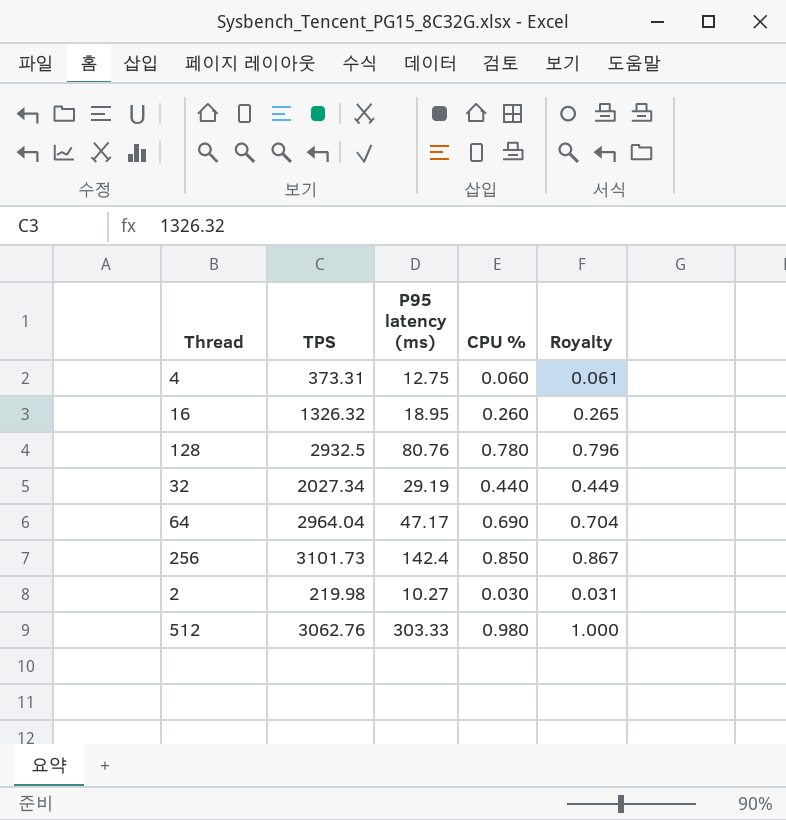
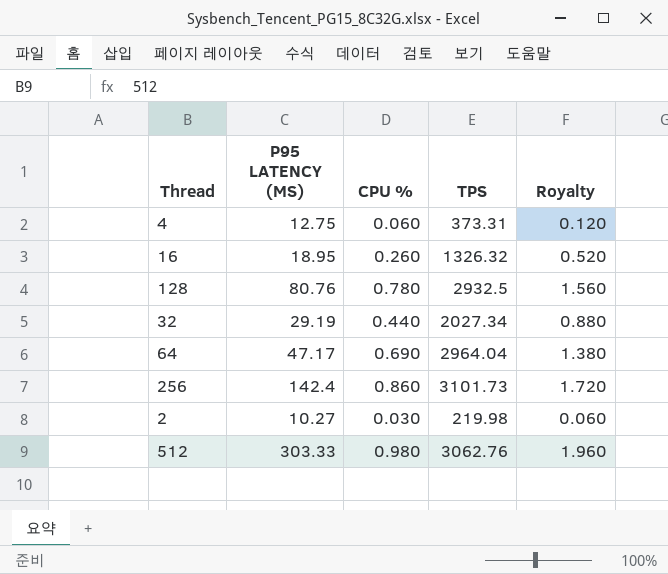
column name: P95 latency (ms) -> P95 LATENCY (MS)
column TPS | position: 2 -> 4
column Royalty | formula: [CPU %] * 1.02 -> [CPU %] * 2
256 | CPU %: 0.850 -> 0.860

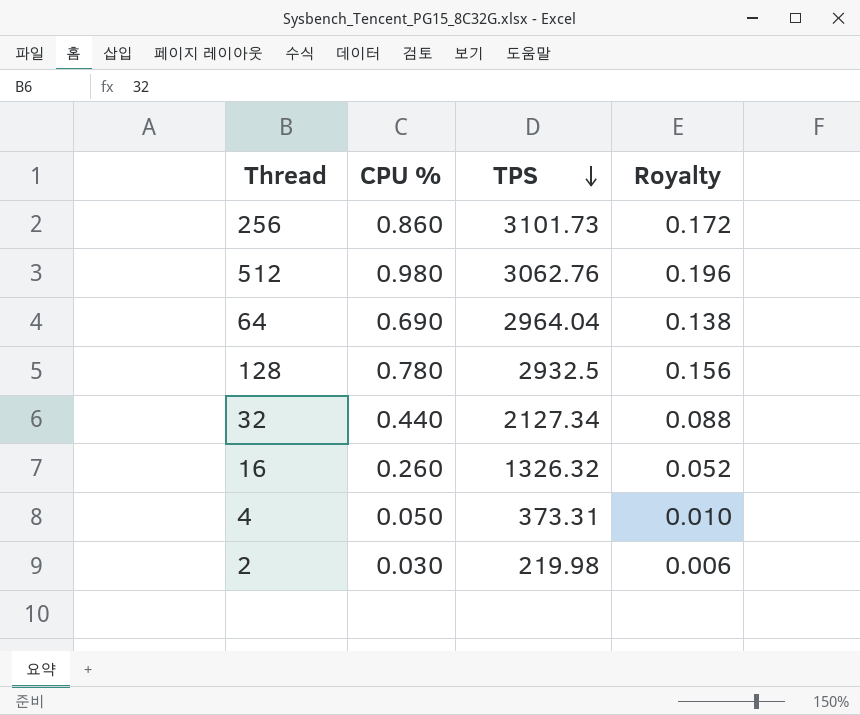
row order: none -> TPS descending
column P95 LATENCY (MS) | position: 2 -> none
column Royalty | formula: [CPU %] * 2 -> [CPU %] * 0.2
32 | TPS: 2027.34 -> 2127.34
4 | CPU %: 0.060 -> 0.050

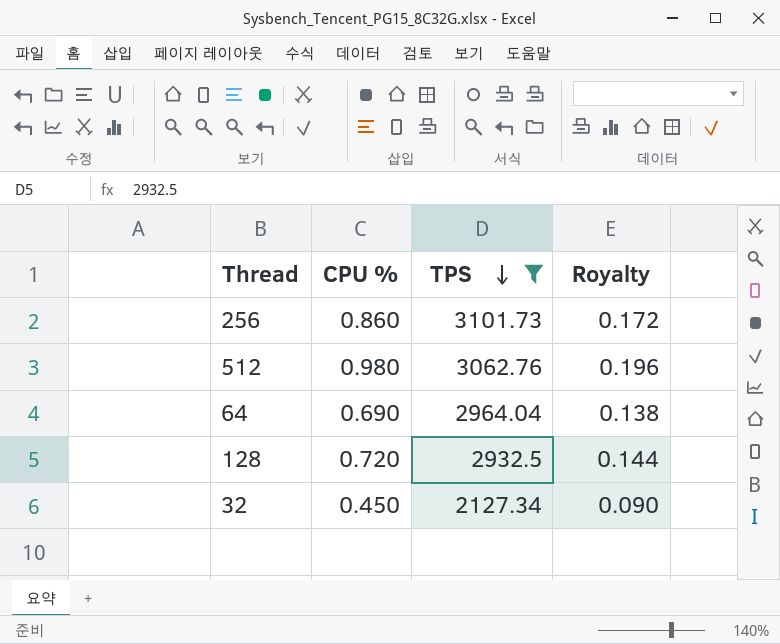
filter: none -> TPS >= 2127.34
128 | CPU %: 0.780 -> 0.720
128 | Royalty: 0.156 -> 0.144
32 | CPU %: 0.440 -> 0.450
32 | Royalty: 0.088 -> 0.090

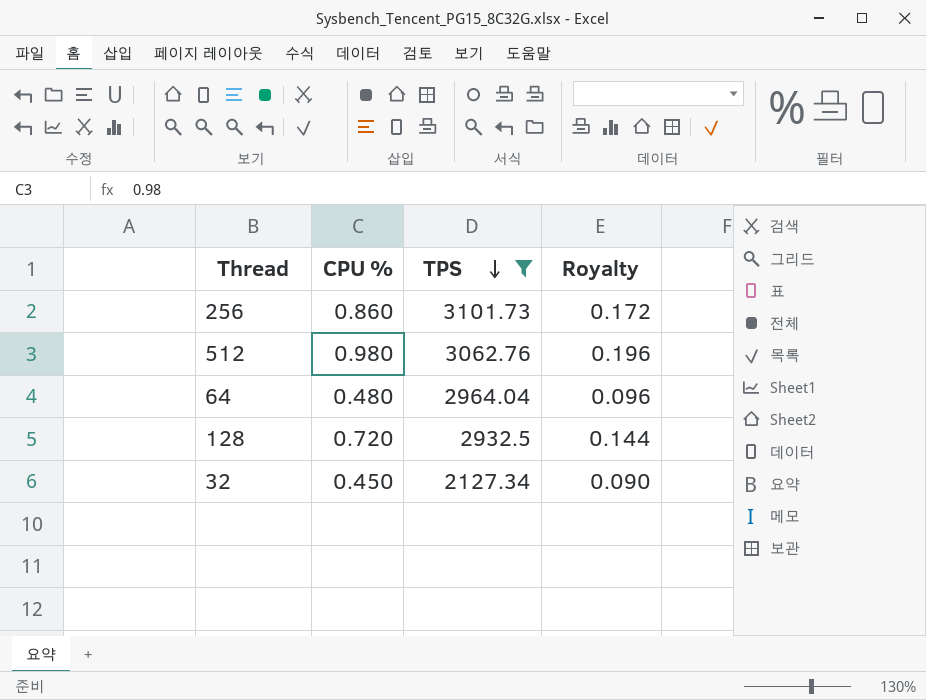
64 | CPU %: 0.690 -> 0.480
64 | Royalty: 0.138 -> 0.096

